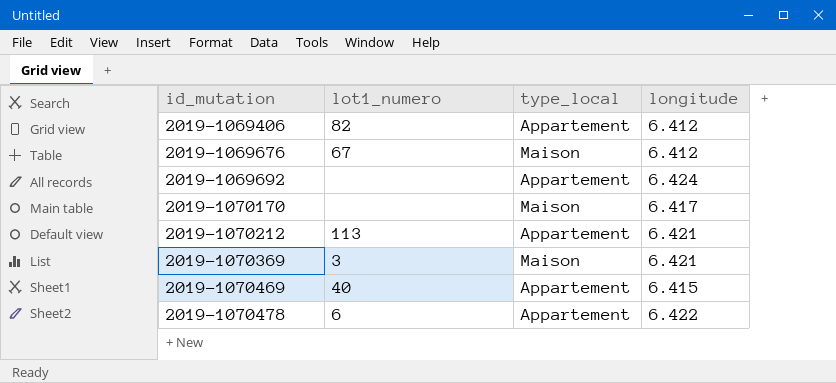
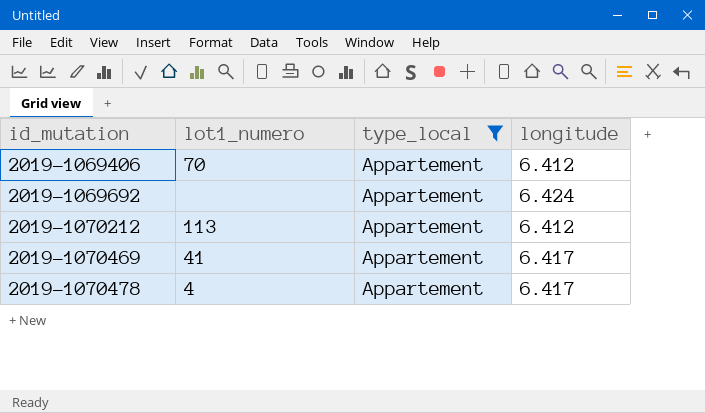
filter: none -> type_local = Appartement
2019-1069406 | lot1_numero: 82 -> 70
2019-1070212 | longitude: 6.421 -> 6.412
2019-1070469 | lot1_numero: 40 -> 41
2019-1070469 | longitude: 6.415 -> 6.417
2019-1070478 | lot1_numero: 6 -> 4
2019-1070478 | longitude: 6.422 -> 6.417

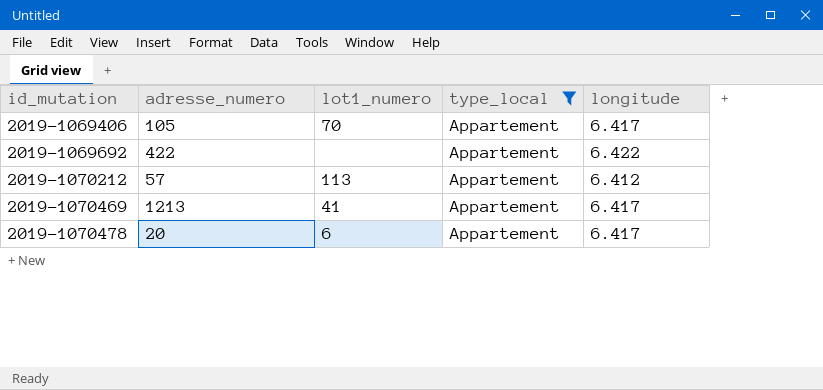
column adresse_numero | position: none -> 2
2019-1069406 | longitude: 6.412 -> 6.417
2019-1069692 | longitude: 6.424 -> 6.422
2019-1070478 | lot1_numero: 4 -> 6

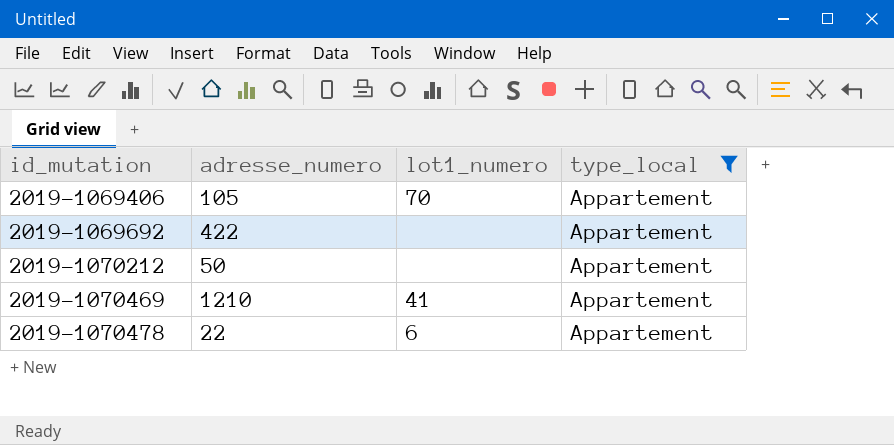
column longitude | position: 5 -> none
2019-1070212 | adresse_numero: 57 -> 50
2019-1070212 | lot1_numero: 113 -> none
2019-1070469 | adresse_numero: 1213 -> 1210
2019-1070478 | adresse_numero: 20 -> 22

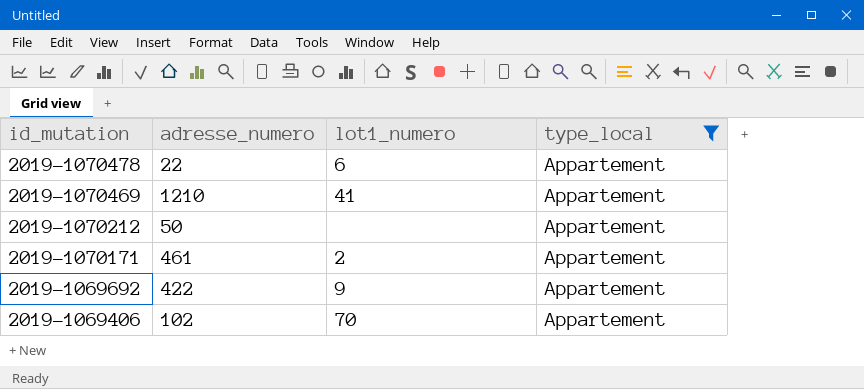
row order: id_mutation ascending -> id_mutation descending
row 2019-1070171: none -> 461 | 2 | Appartement
2019-1069692 | lot1_numero: none -> 9
2019-1069406 | adresse_numero: 105 -> 102

